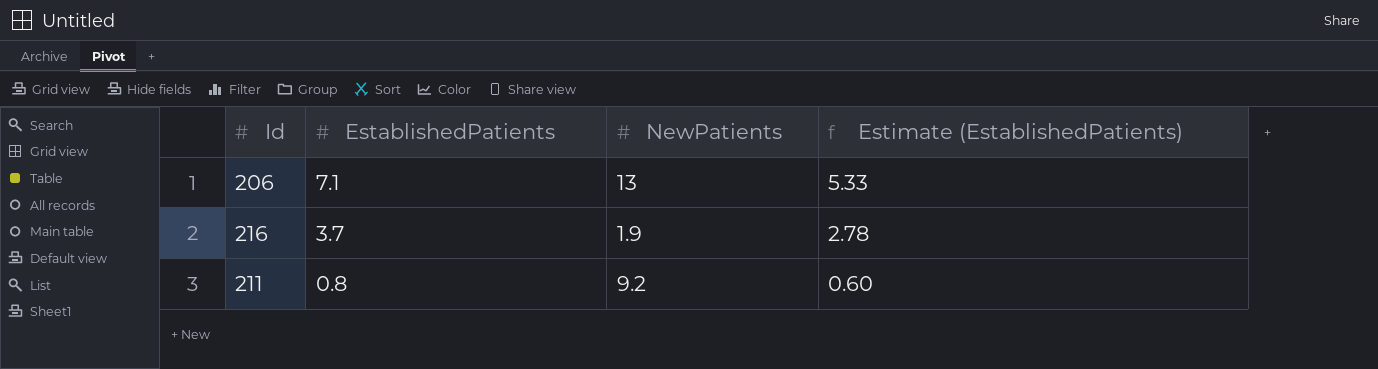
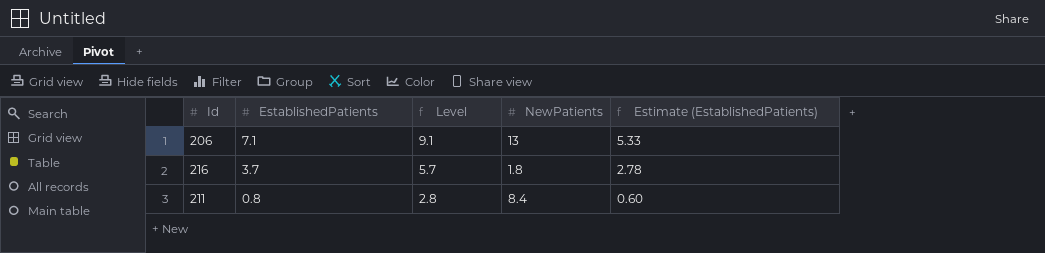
column Level | formula: none -> [EstablishedPatients] + 2
216 | NewPatients: 1.9 -> 1.8
211 | NewPatients: 9.2 -> 8.4

